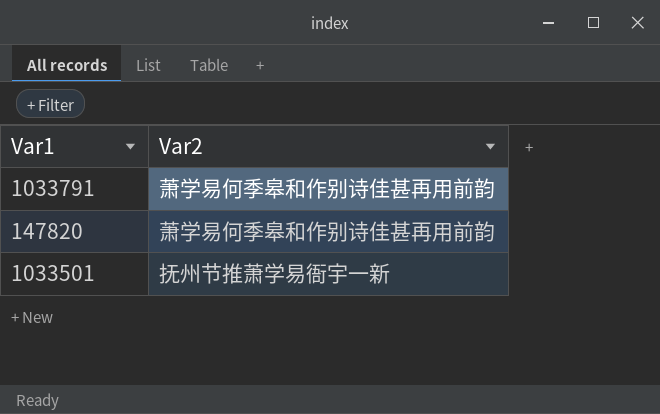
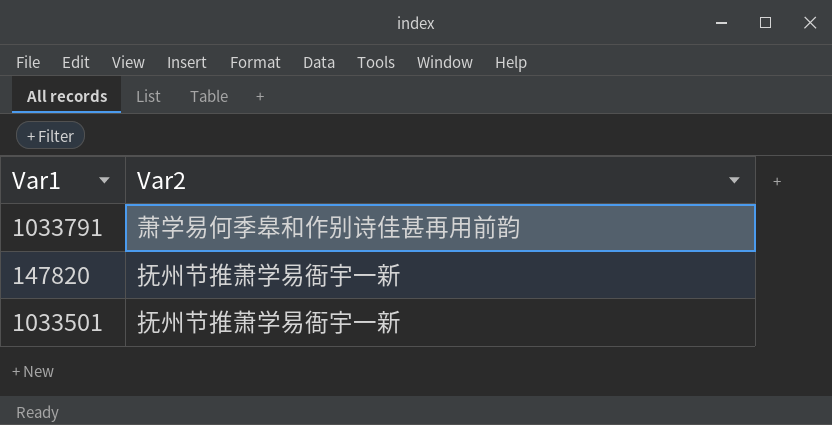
147820 | Var2: 萧学易何季皋和作别诗佳甚再用前韵 -> 抚州节推萧学易衙宇一新

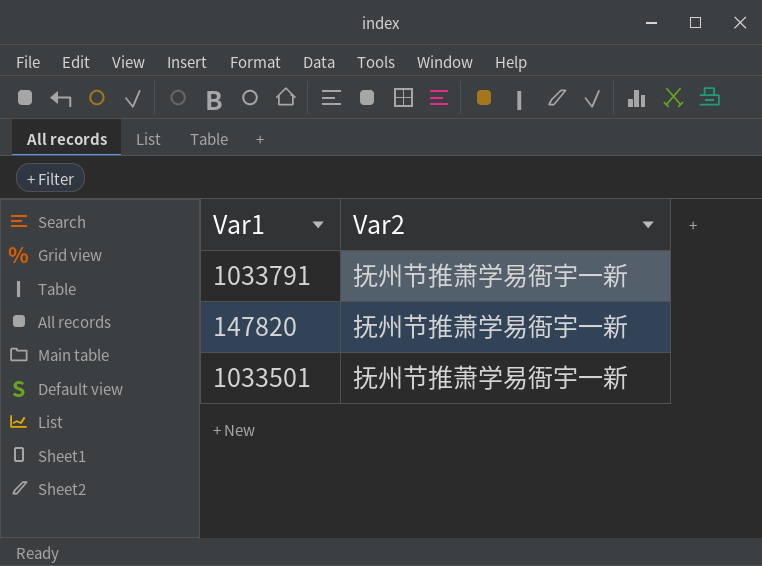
1033791 | Var2: 萧学易何季皋和作别诗佳甚再用前韵 -> 抚州节推萧学易衙宇一新

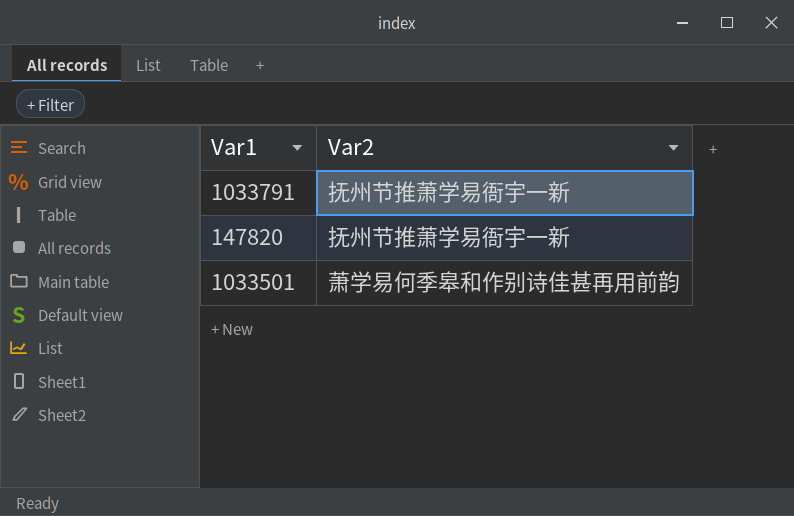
1033501 | Var2: 抚州节推萧学易衙宇一新 -> 萧学易何季皋和作别诗佳甚再用前韵

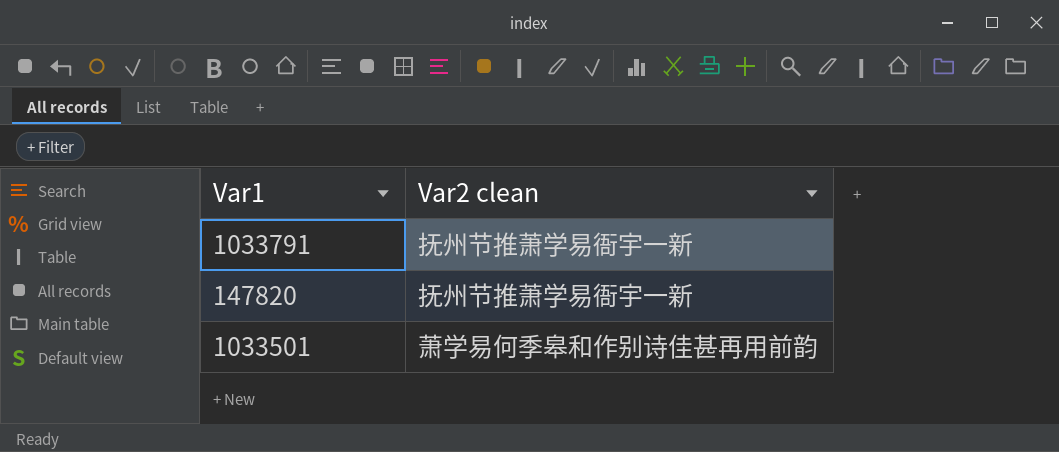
column name: Var2 -> Var2 clean

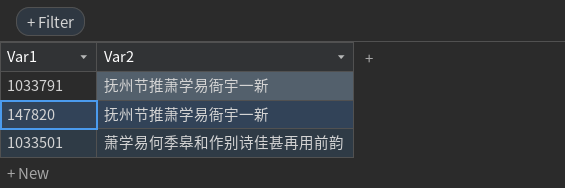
column name: Var2 clean -> Var2

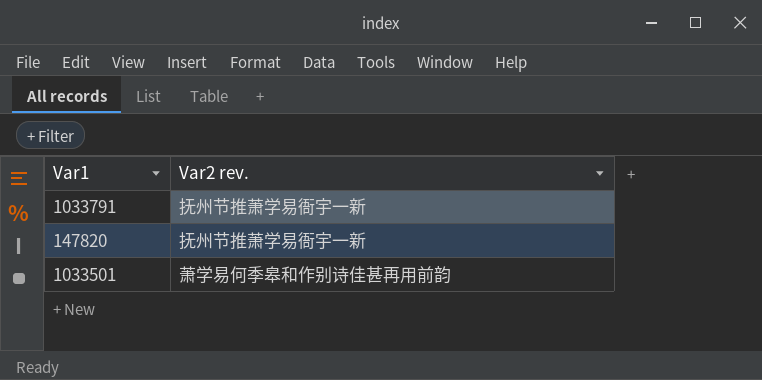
column name: Var2 -> Var2 rev.

